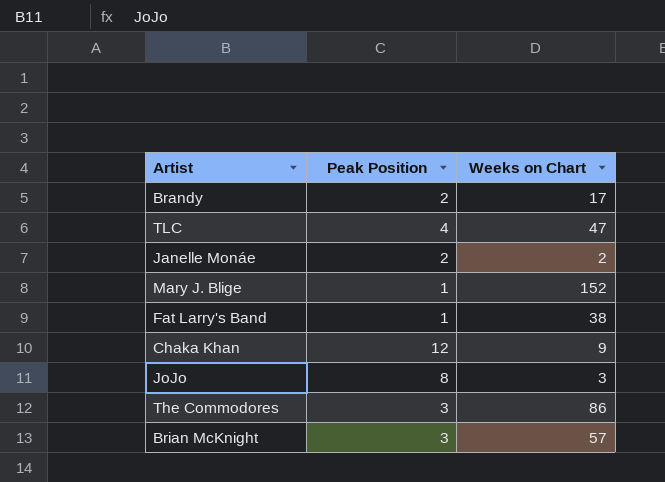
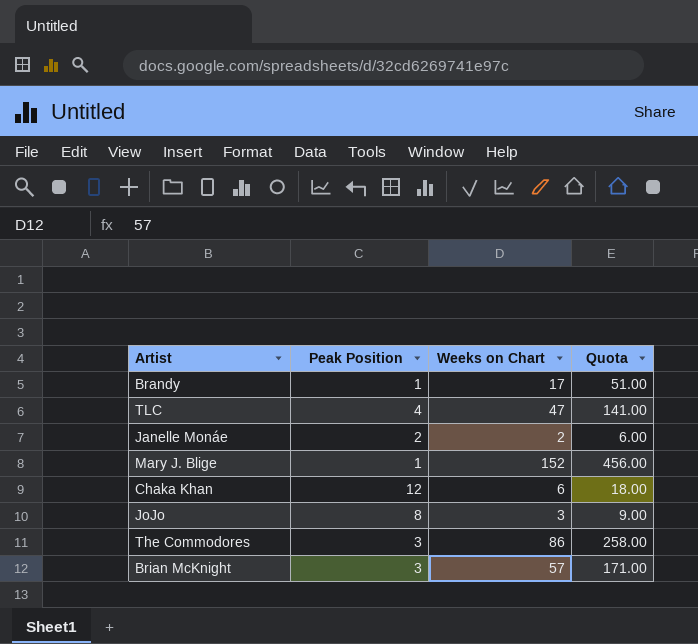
column Quota | formula: none -> [Weeks on Chart] * 3
row Fat Larry's Band: 1 | 38 -> none
Brandy | Peak Position: 2 -> 1
Chaka Khan | Weeks on Chart: 9 -> 6

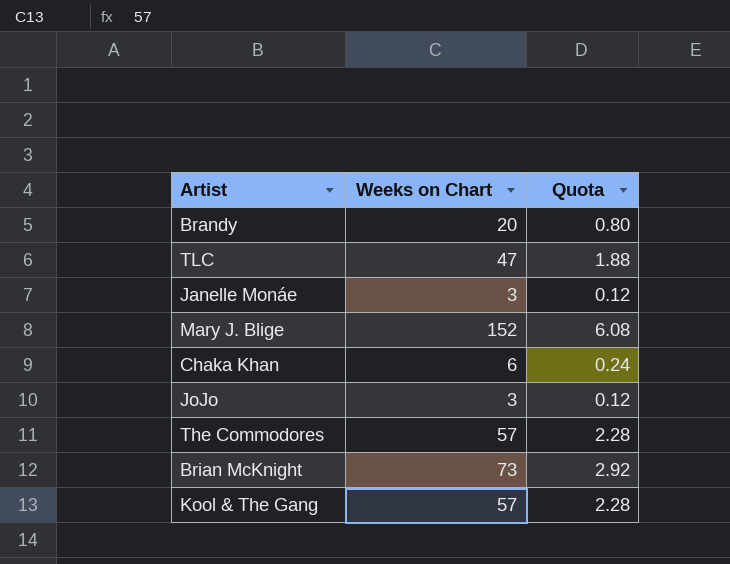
column Peak Position | position: 2 -> none
column Quota | formula: [Weeks on Chart] * 3 -> [Weeks on Chart] * 0.04
Brandy | Weeks on Chart: 17 -> 20
Janelle Monáe | Weeks on Chart: 2 -> 3
The Commodores | Weeks on Chart: 86 -> 57
Brian McKnight | Weeks on Chart: 57 -> 73
row Kool & The Gang: none -> 57 | 2.28

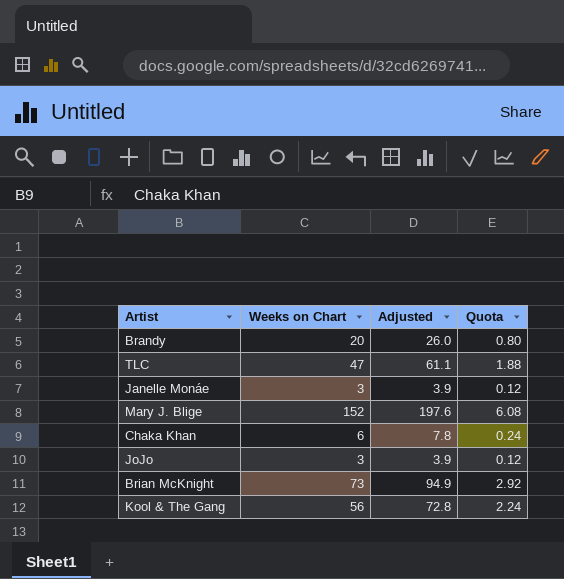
column Adjusted | formula: none -> [Weeks on Chart] * 1.3
row The Commodores: 57 | 2.28 -> none
Kool & The Gang | Weeks on Chart: 57 -> 56
Kool & The Gang | Quota: 2.28 -> 2.24

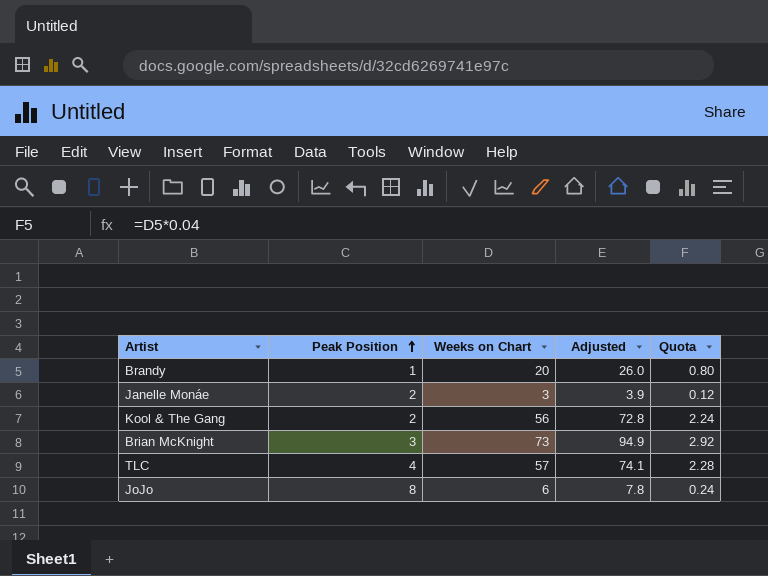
row order: none -> Peak Position ascending
column Peak Position | position: none -> 2
row Mary J. Blige: 152 | 197.6 | 6.08 -> none
row Chaka Khan: 6 | 7.8 | 0.24 -> none
TLC | Weeks on Chart: 47 -> 57
TLC | Adjusted: 61.1 -> 74.1
TLC | Quota: 1.88 -> 2.28
JoJo | Weeks on Chart: 3 -> 6
JoJo | Adjusted: 3.9 -> 7.8
JoJo | Quota: 0.12 -> 0.24

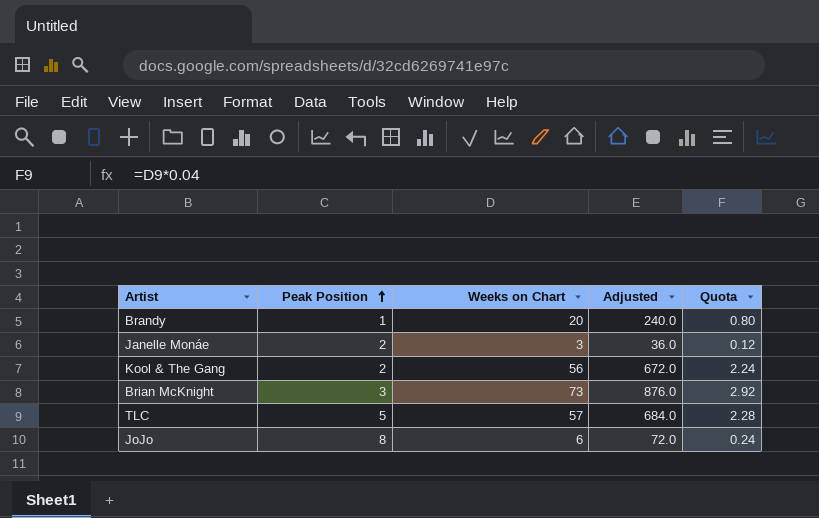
column Adjusted | formula: [Weeks on Chart] * 1.3 -> [Weeks on Chart] * 12
TLC | Peak Position: 4 -> 5

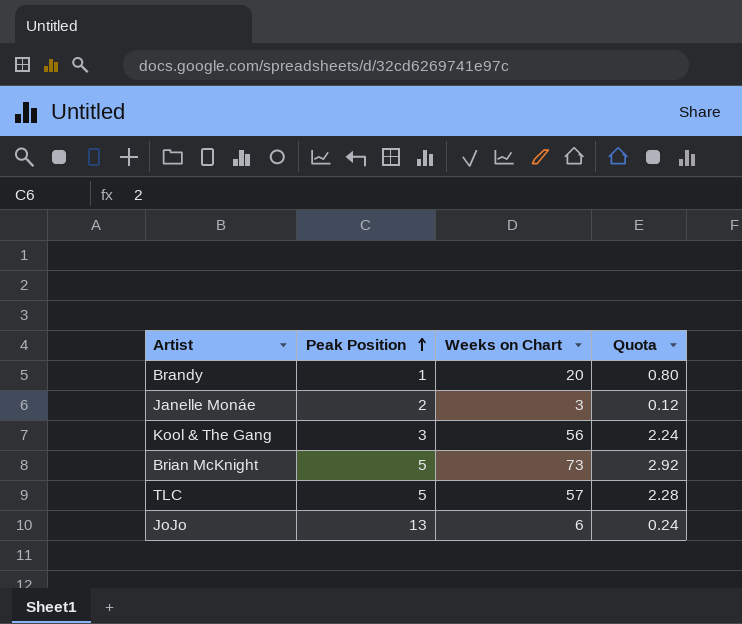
column Adjusted | formula: [Weeks on Chart] * 12 -> none
Kool & The Gang | Peak Position: 2 -> 3
Brian McKnight | Peak Position: 3 -> 5
JoJo | Peak Position: 8 -> 13

